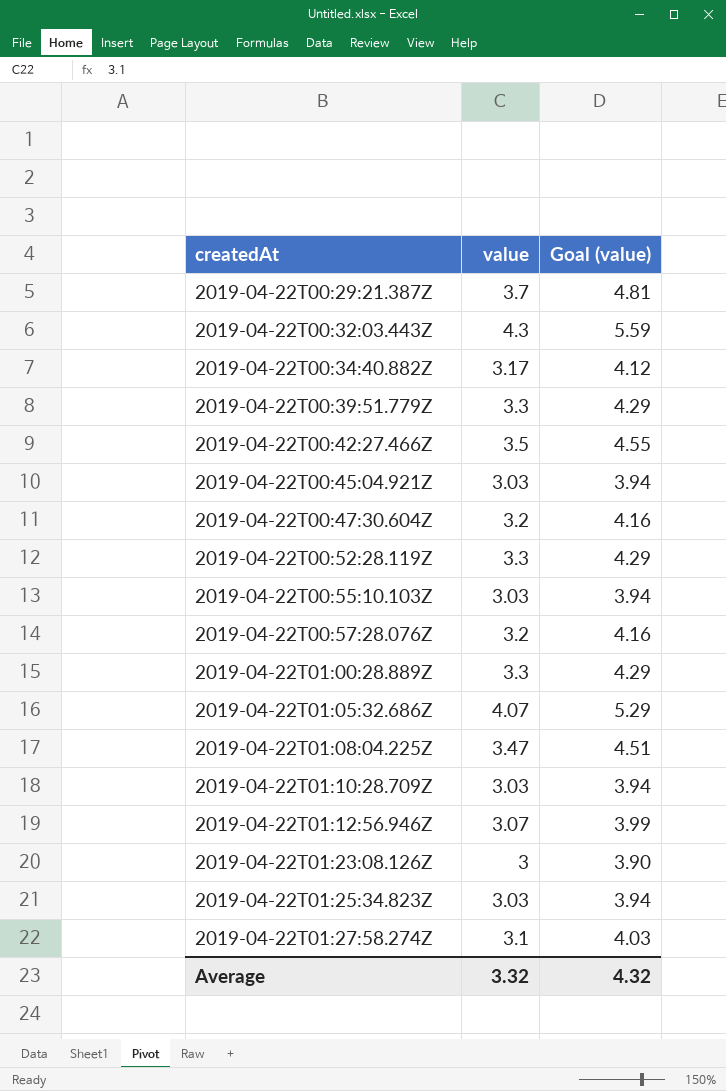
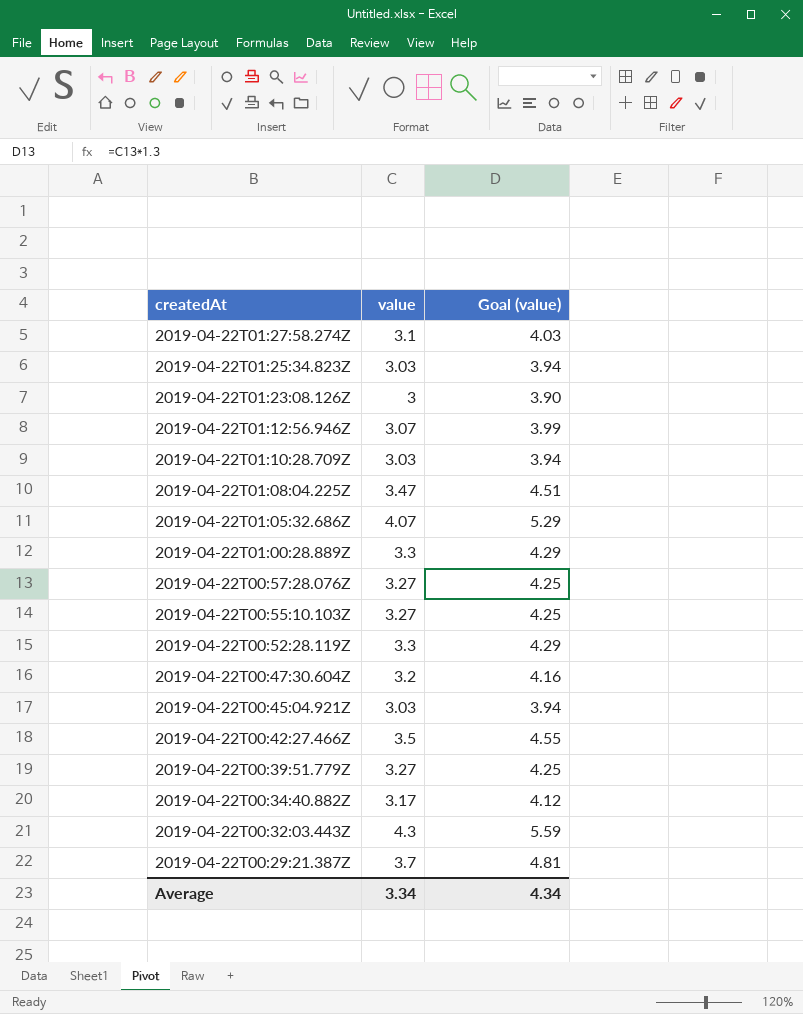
row order: createdAt ascending -> createdAt descending
2019-04-22T00:57:28.076Z | value: 3.2 -> 3.27
2019-04-22T00:57:28.076Z | Goal (value): 4.16 -> 4.25
2019-04-22T00:55:10.103Z | value: 3.03 -> 3.27
2019-04-22T00:55:10.103Z | Goal (value): 3.94 -> 4.25
2019-04-22T00:39:51.779Z | value: 3.3 -> 3.27
2019-04-22T00:39:51.779Z | Goal (value): 4.29 -> 4.25
Average | value: 3.32 -> 3.34
Average | Goal (value): 4.32 -> 4.34

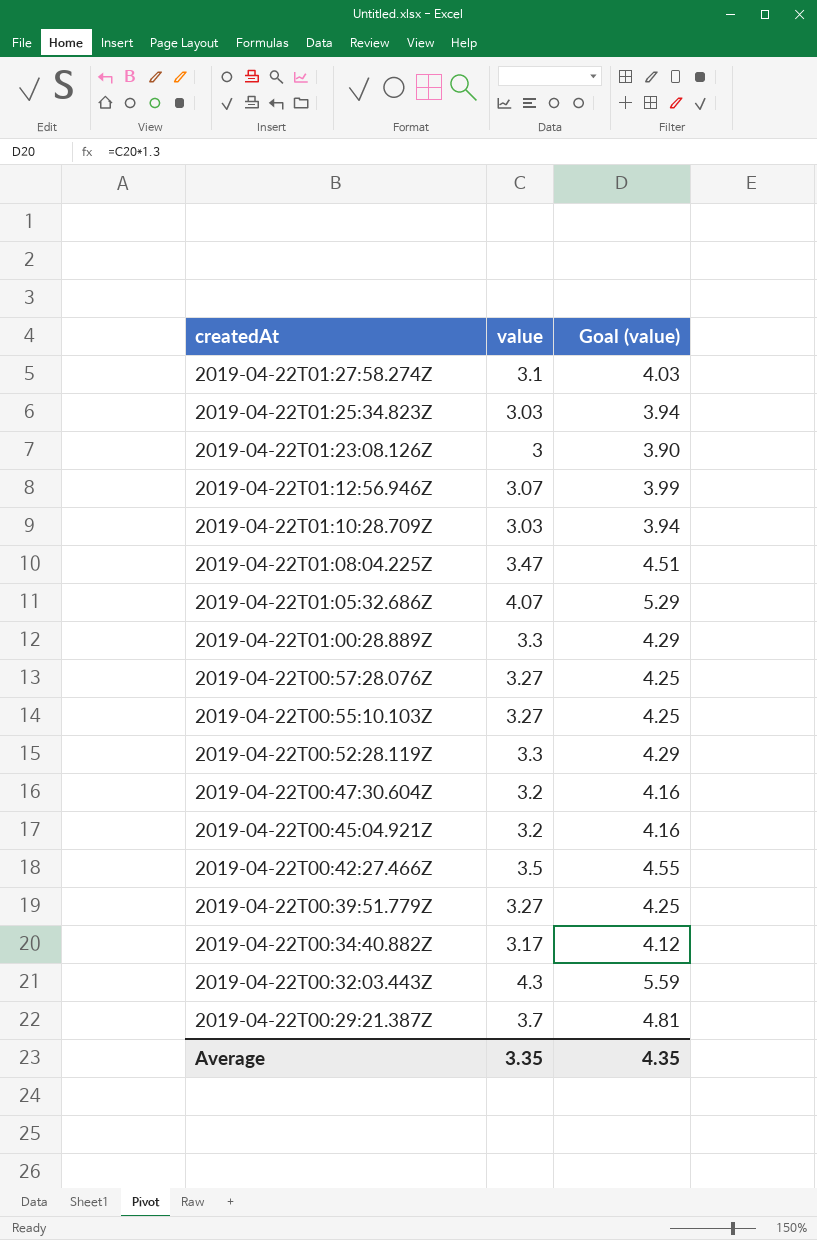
2019-04-22T00:45:04.921Z | value: 3.03 -> 3.2
2019-04-22T00:45:04.921Z | Goal (value): 3.94 -> 4.16
Average | value: 3.34 -> 3.35
Average | Goal (value): 4.34 -> 4.35

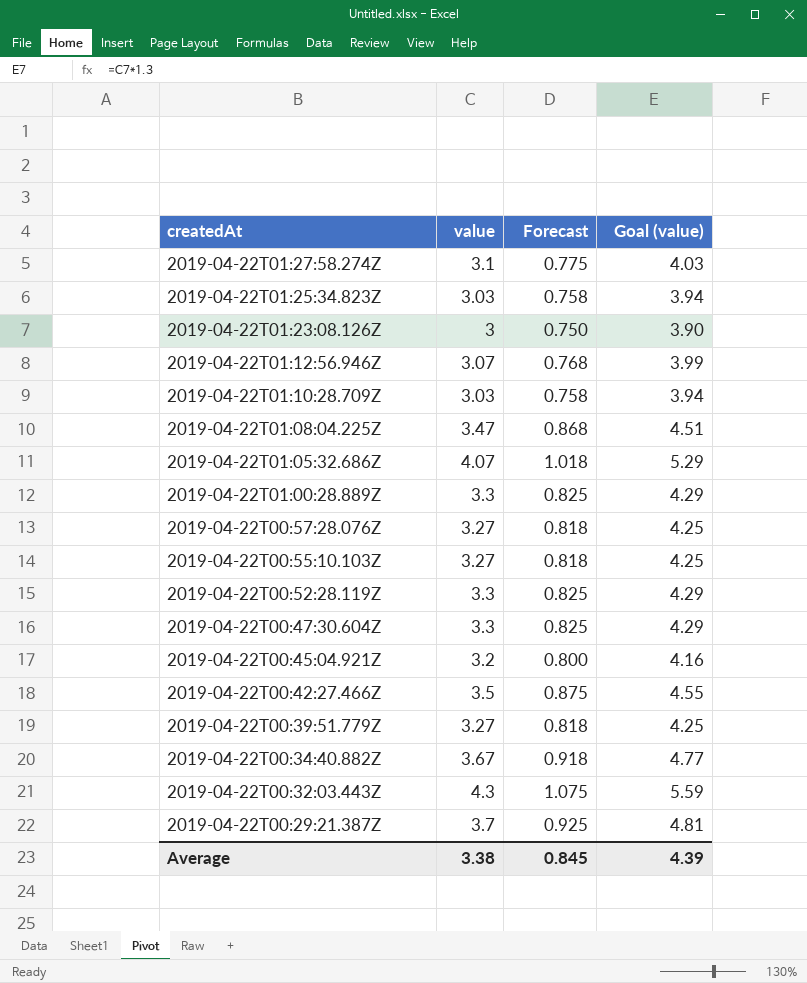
column Forecast | formula: none -> [value] * 0.25
2019-04-22T00:47:30.604Z | value: 3.2 -> 3.3
2019-04-22T00:47:30.604Z | Goal (value): 4.16 -> 4.29
2019-04-22T00:34:40.882Z | value: 3.17 -> 3.67
2019-04-22T00:34:40.882Z | Goal (value): 4.12 -> 4.77
Average | value: 3.35 -> 3.38
Average | Goal (value): 4.35 -> 4.39

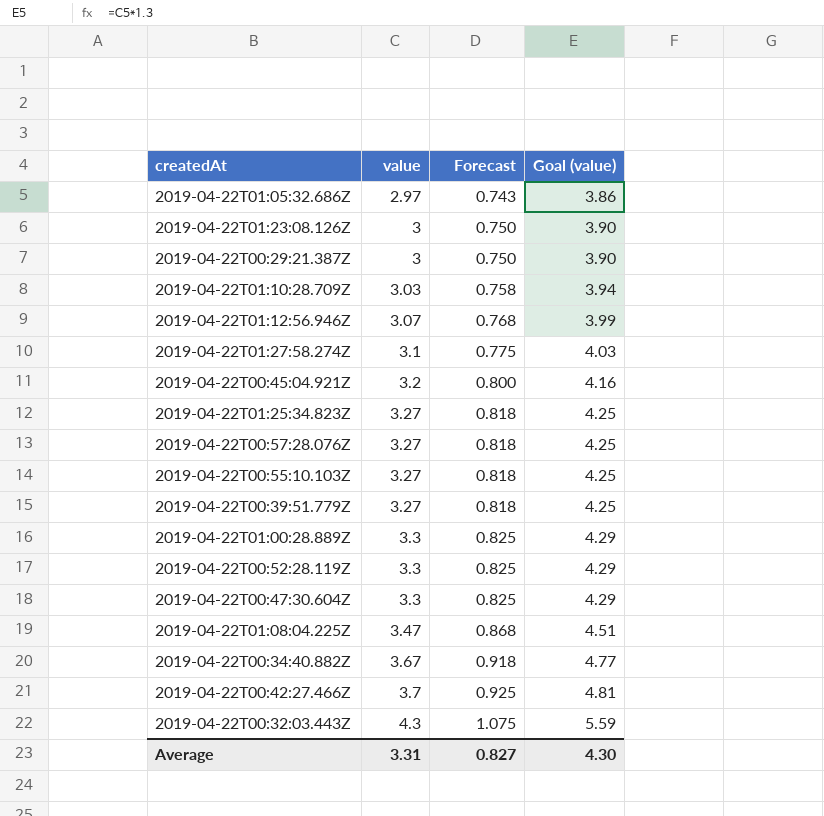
row order: createdAt descending -> value ascending
2019-04-22T01:05:32.686Z | value: 4.07 -> 2.97
2019-04-22T01:05:32.686Z | Forecast: 1.018 -> 0.743
2019-04-22T01:05:32.686Z | Goal (value): 5.29 -> 3.86
2019-04-22T00:29:21.387Z | value: 3.7 -> 3
2019-04-22T00:29:21.387Z | Forecast: 0.925 -> 0.750
2019-04-22T00:29:21.387Z | Goal (value): 4.81 -> 3.90
2019-04-22T01:25:34.823Z | value: 3.03 -> 3.27
2019-04-22T01:25:34.823Z | Forecast: 0.758 -> 0.818
2019-04-22T01:25:34.823Z | Goal (value): 3.94 -> 4.25
2019-04-22T00:42:27.466Z | value: 3.5 -> 3.7
2019-04-22T00:42:27.466Z | Forecast: 0.875 -> 0.925
2019-04-22T00:42:27.466Z | Goal (value): 4.55 -> 4.81
Average | value: 3.38 -> 3.31
Average | Forecast: 0.845 -> 0.827
Average | Goal (value): 4.39 -> 4.30

